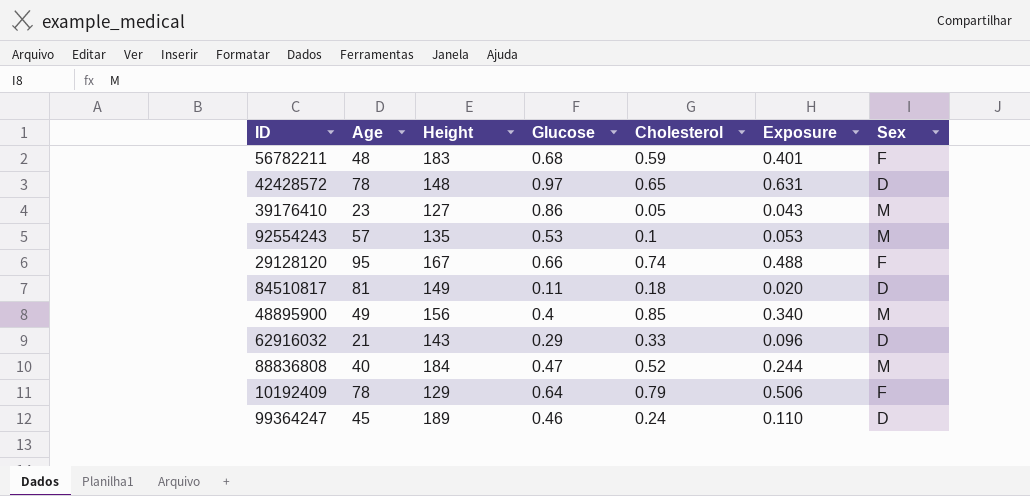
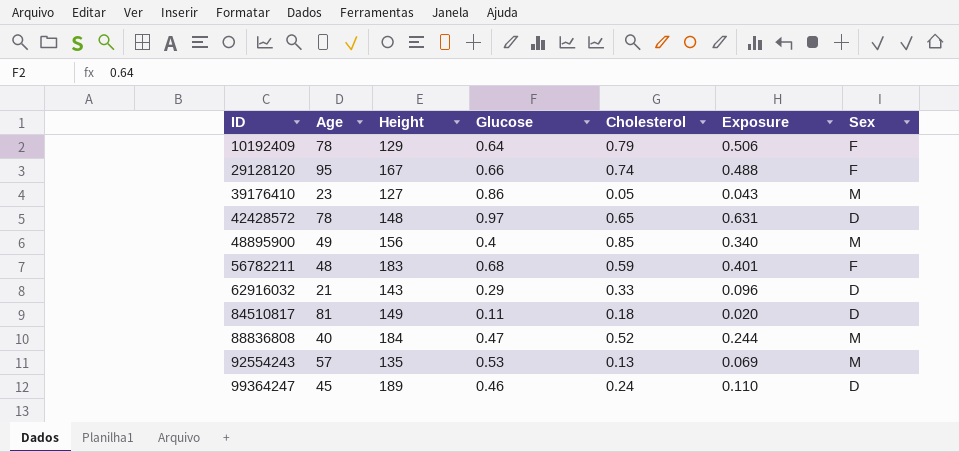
row order: none -> ID ascending
92554243 | Cholesterol: 0.1 -> 0.13
92554243 | Exposure: 0.053 -> 0.069

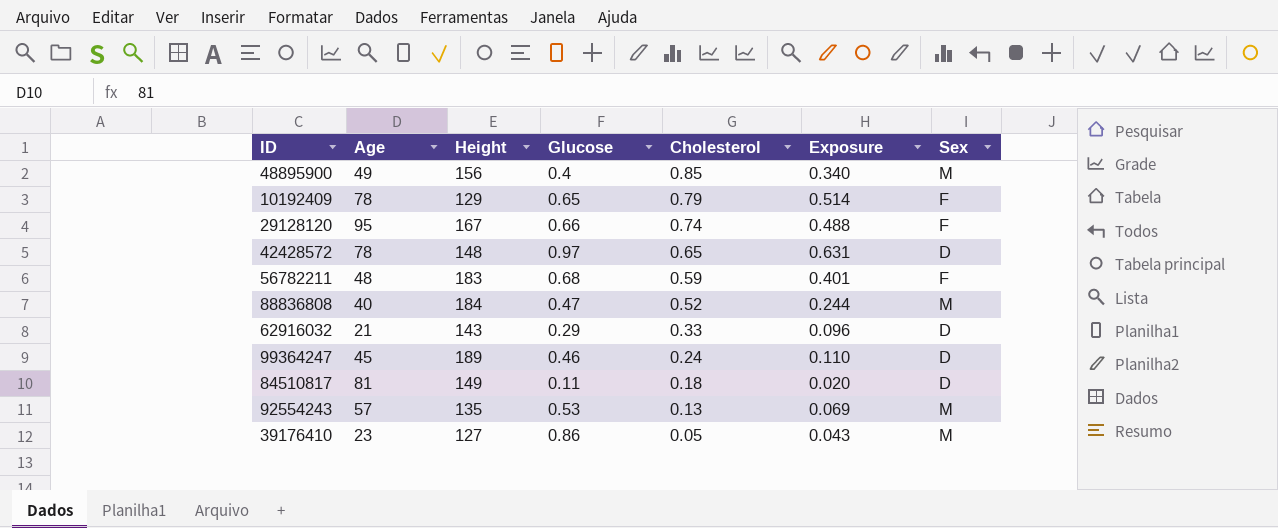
row order: ID ascending -> Cholesterol descending
10192409 | Glucose: 0.64 -> 0.65
10192409 | Exposure: 0.506 -> 0.514

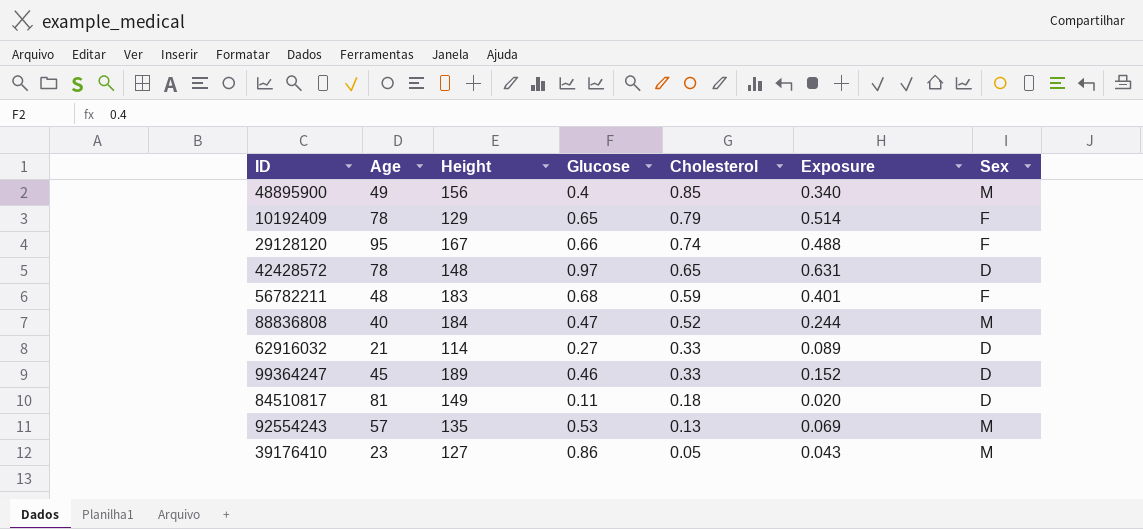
62916032 | Height: 143 -> 114
62916032 | Glucose: 0.29 -> 0.27
62916032 | Exposure: 0.096 -> 0.089
99364247 | Cholesterol: 0.24 -> 0.33
99364247 | Exposure: 0.110 -> 0.152

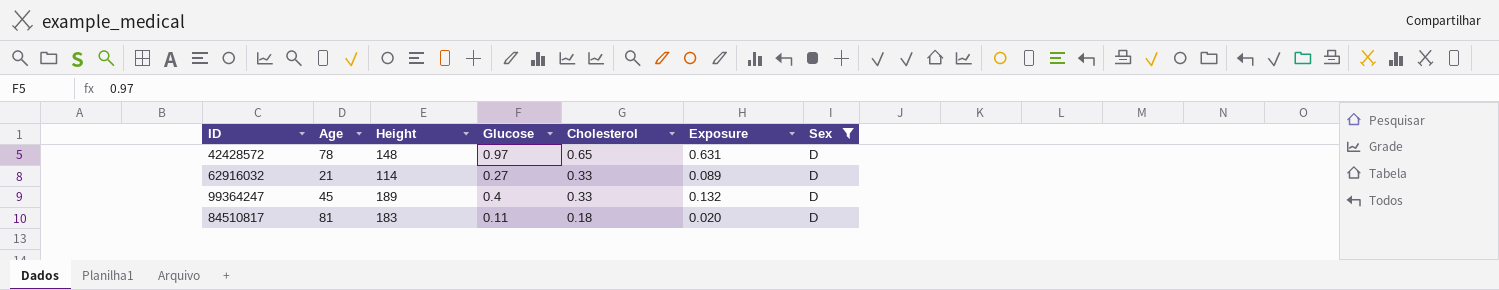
filter: none -> Sex = D
99364247 | Glucose: 0.46 -> 0.4
99364247 | Exposure: 0.152 -> 0.132
84510817 | Height: 149 -> 183

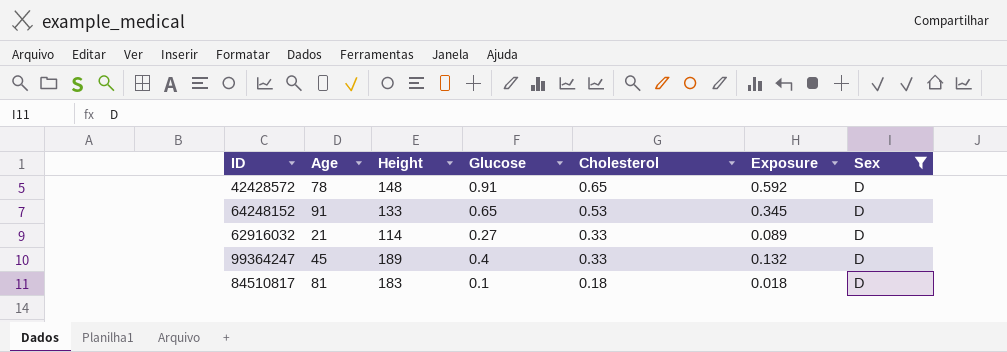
42428572 | Glucose: 0.97 -> 0.91
42428572 | Exposure: 0.631 -> 0.592
row 64248152: none -> 91 | 133 | 0.65 | 0.53 | 0.345 | D
84510817 | Glucose: 0.11 -> 0.1
84510817 | Exposure: 0.020 -> 0.018

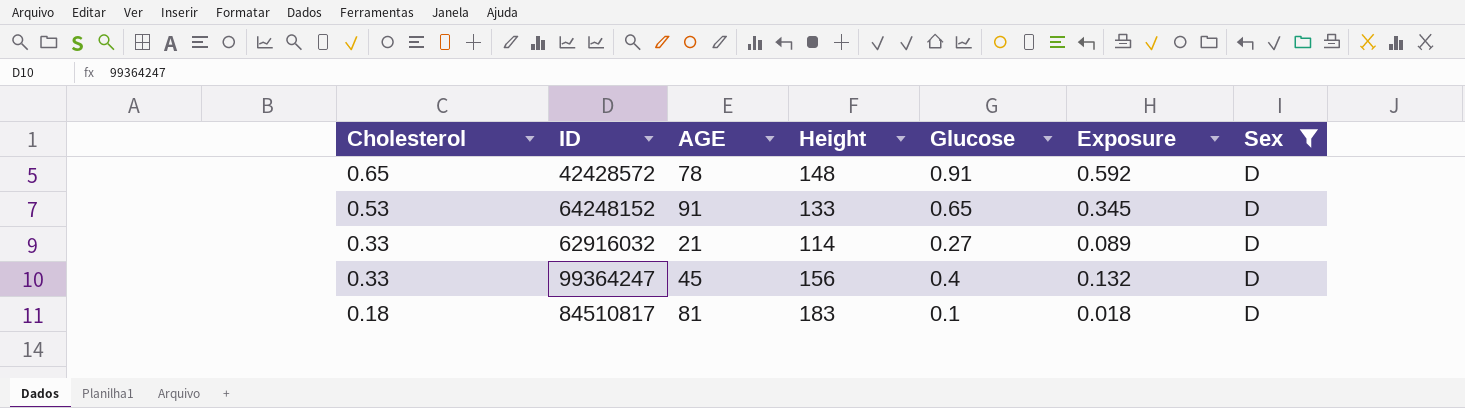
column Cholesterol | position: 5 -> 1
column name: Age -> AGE
99364247 | Height: 189 -> 156

